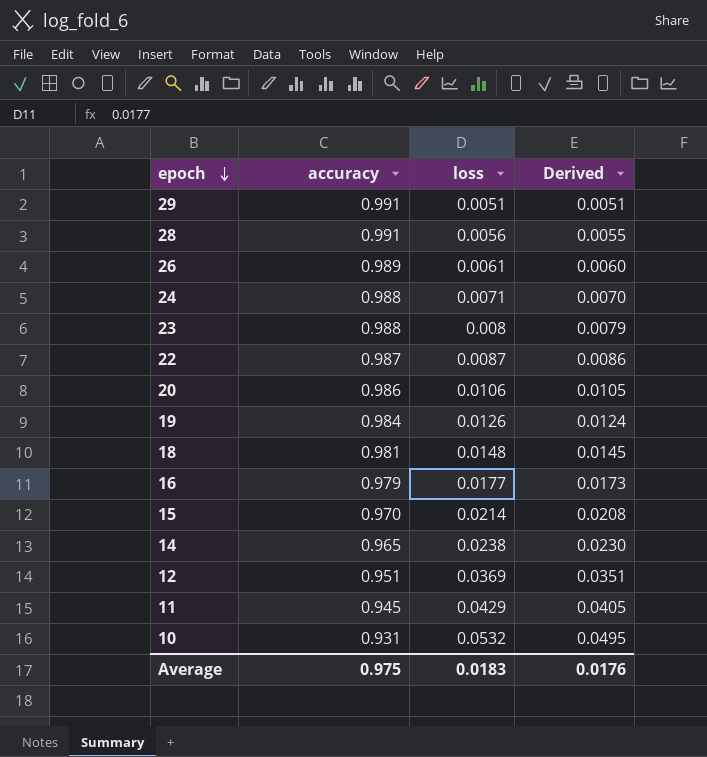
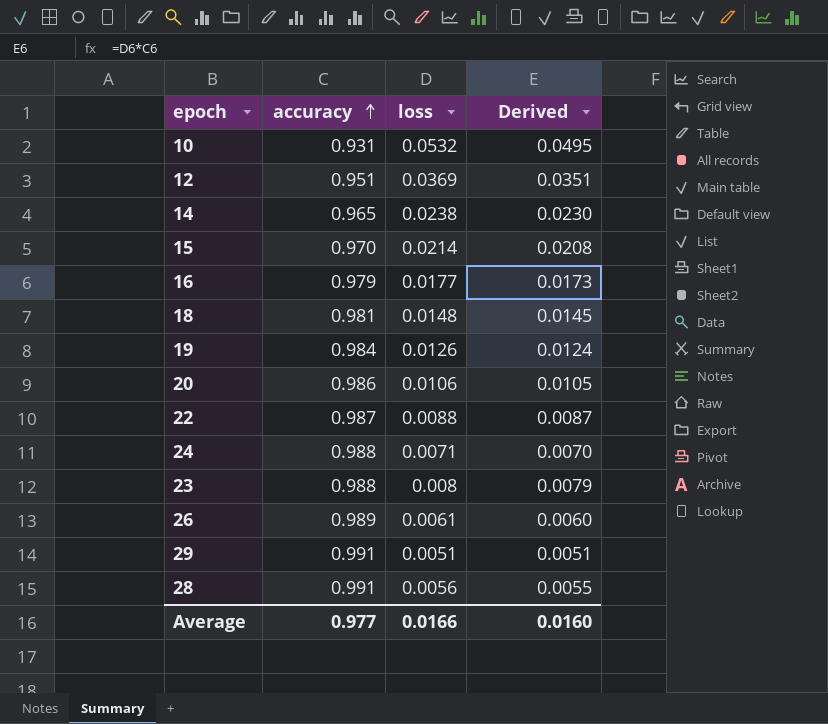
row order: epoch descending -> accuracy ascending
row 11: 0.945 | 0.0429 | 0.0405 -> none
22 | loss: 0.0087 -> 0.0088
22 | Derived: 0.0086 -> 0.0087
Average | accuracy: 0.975 -> 0.977
Average | loss: 0.0183 -> 0.0166
Average | Derived: 0.0176 -> 0.0160

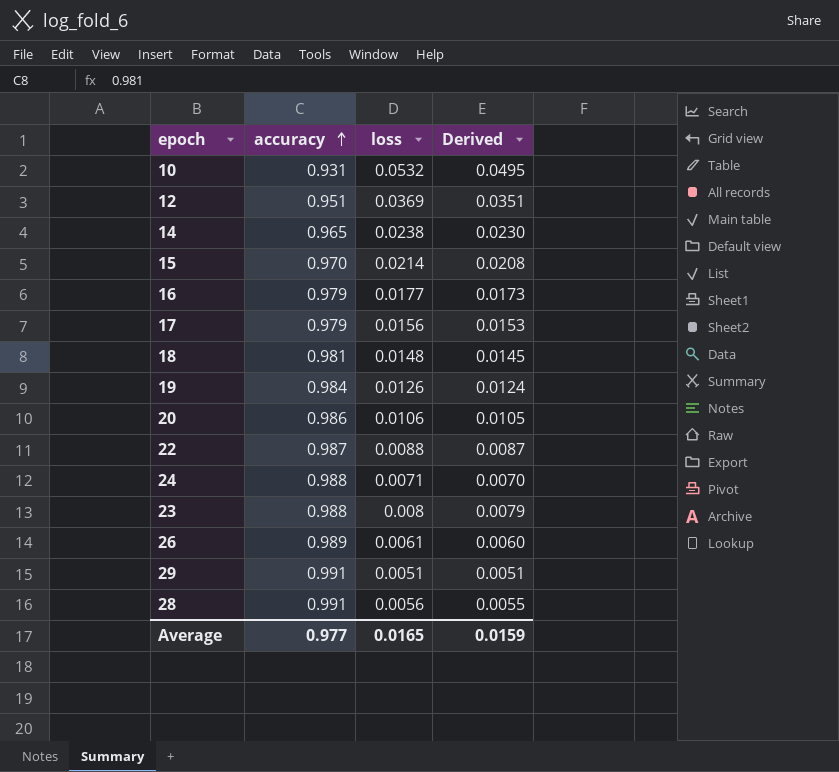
row 17: none -> 0.979 | 0.0156 | 0.0153
Average | loss: 0.0166 -> 0.0165
Average | Derived: 0.0160 -> 0.0159

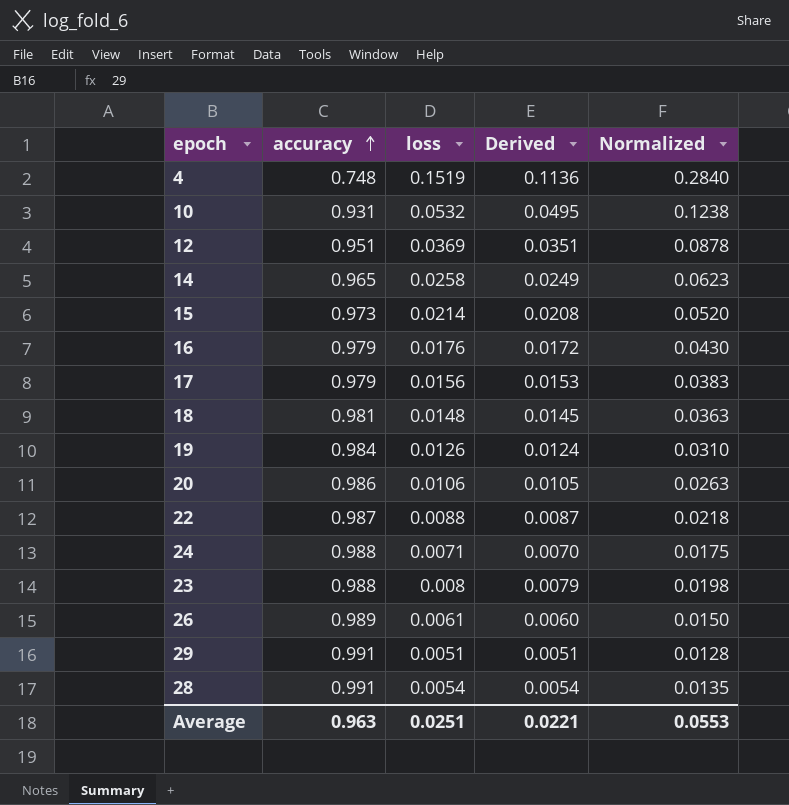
column Normalized | formula: none -> [Derived] * 2.5
row 4: none -> 0.748 | 0.1519 | 0.1136 | 0.2840
14 | loss: 0.0238 -> 0.0258
14 | Derived: 0.0230 -> 0.0249
15 | accuracy: 0.970 -> 0.973
16 | loss: 0.0177 -> 0.0176
16 | Derived: 0.0173 -> 0.0172
28 | loss: 0.0056 -> 0.0054
28 | Derived: 0.0055 -> 0.0054
Average | accuracy: 0.977 -> 0.963
Average | loss: 0.0165 -> 0.0251
Average | Derived: 0.0159 -> 0.0221

